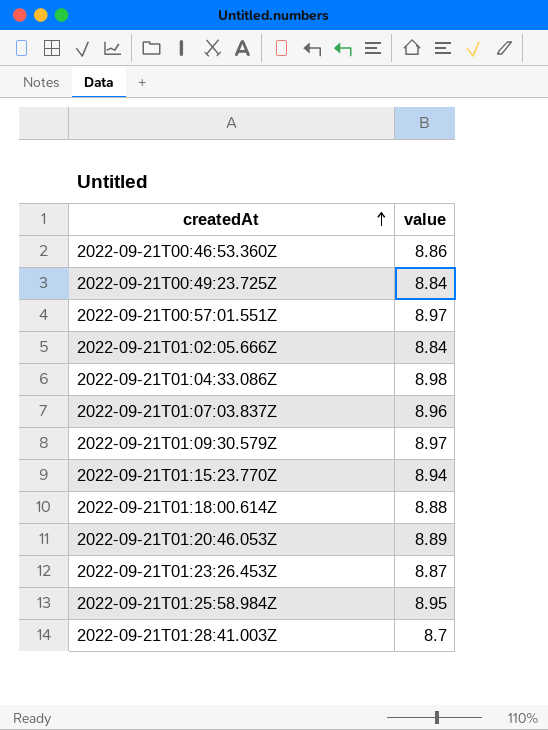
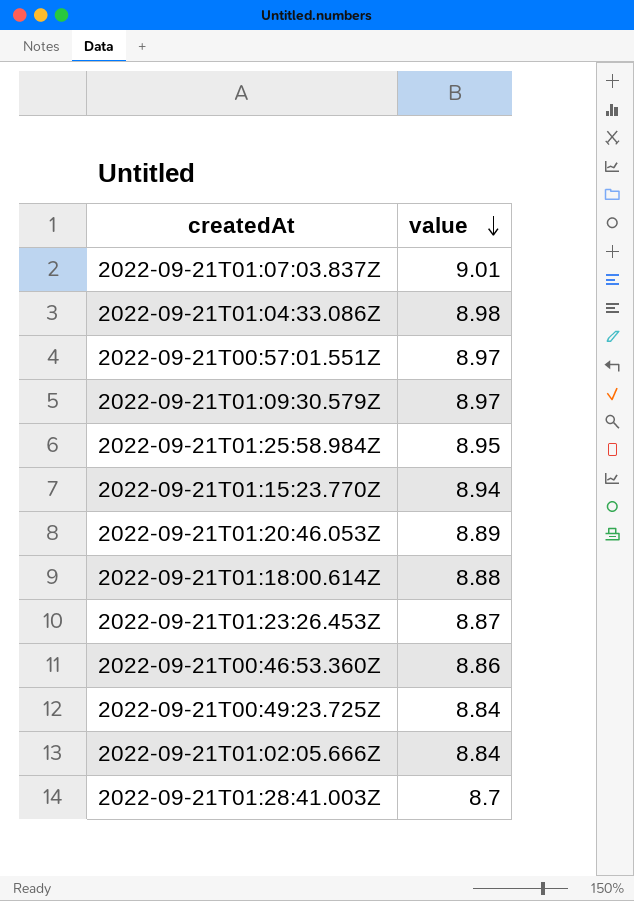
row order: createdAt ascending -> value descending
2022-09-21T01:07:03.837Z | value: 8.96 -> 9.01

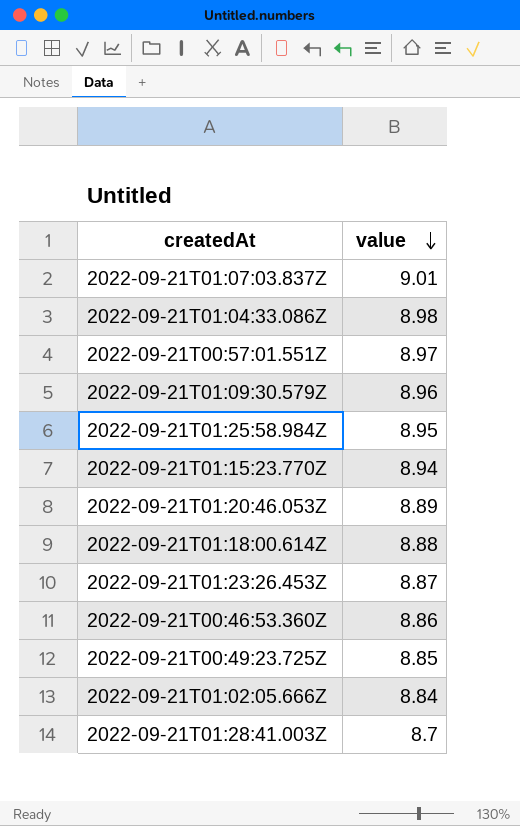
2022-09-21T01:09:30.579Z | value: 8.97 -> 8.96
2022-09-21T00:49:23.725Z | value: 8.84 -> 8.85

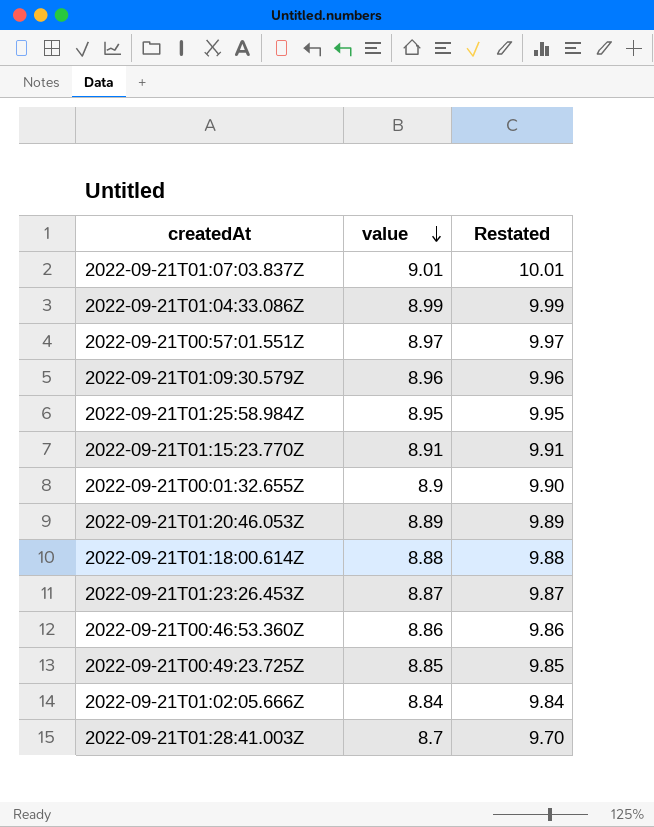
column Restated | formula: none -> [value] + 1
2022-09-21T01:04:33.086Z | value: 8.98 -> 8.99
2022-09-21T01:15:23.770Z | value: 8.94 -> 8.91
row 2022-09-21T00:01:32.655Z: none -> 8.9 | 9.90

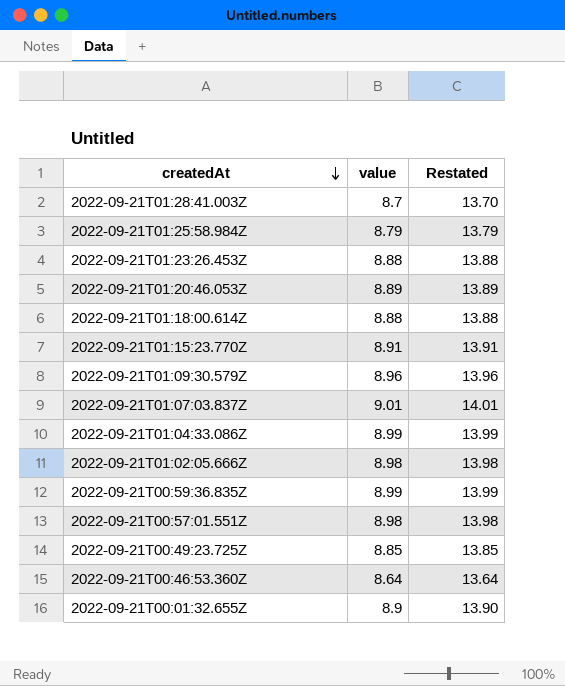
row order: value descending -> createdAt descending
column Restated | formula: [value] + 1 -> [value] + 5
2022-09-21T01:25:58.984Z | value: 8.95 -> 8.79
2022-09-21T01:23:26.453Z | value: 8.87 -> 8.88
2022-09-21T01:02:05.666Z | value: 8.84 -> 8.98
row 2022-09-21T00:59:36.835Z: none -> 8.99 | 13.99
2022-09-21T00:57:01.551Z | value: 8.97 -> 8.98
2022-09-21T00:46:53.360Z | value: 8.86 -> 8.64

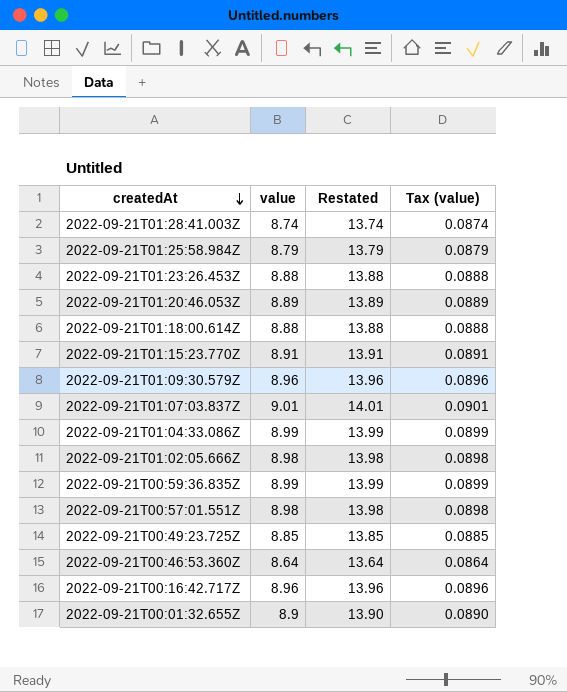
column Tax (value) | formula: none -> [value] * 0.01
2022-09-21T01:28:41.003Z | value: 8.7 -> 8.74
2022-09-21T01:28:41.003Z | Restated: 13.70 -> 13.74
row 2022-09-21T00:16:42.717Z: none -> 8.96 | 13.96 | 0.0896

